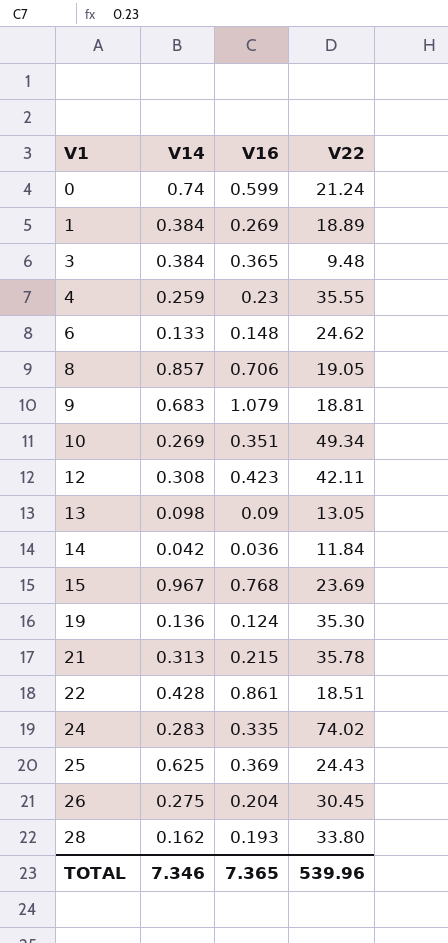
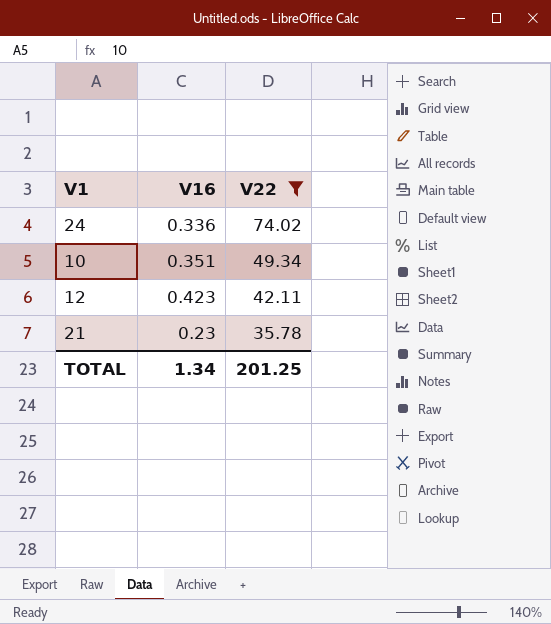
filter: none -> V22 >= 35.78
row order: V1 ascending -> V22 descending
column V14 | position: 2 -> none
24 | V16: 0.335 -> 0.336
21 | V16: 0.215 -> 0.23
TOTAL | V16: 7.365 -> 1.34
TOTAL | V22: 539.96 -> 201.25

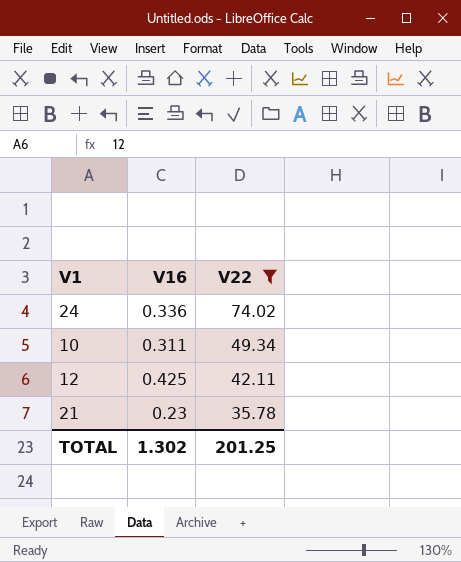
10 | V16: 0.351 -> 0.311
12 | V16: 0.423 -> 0.425
TOTAL | V16: 1.34 -> 1.302

